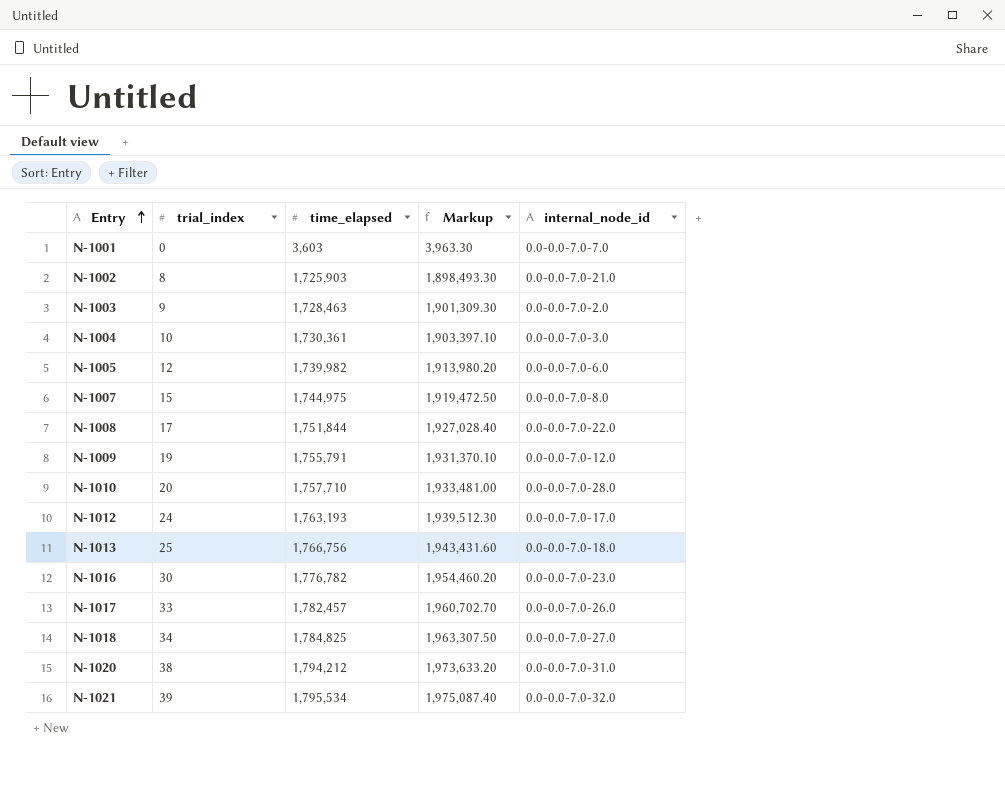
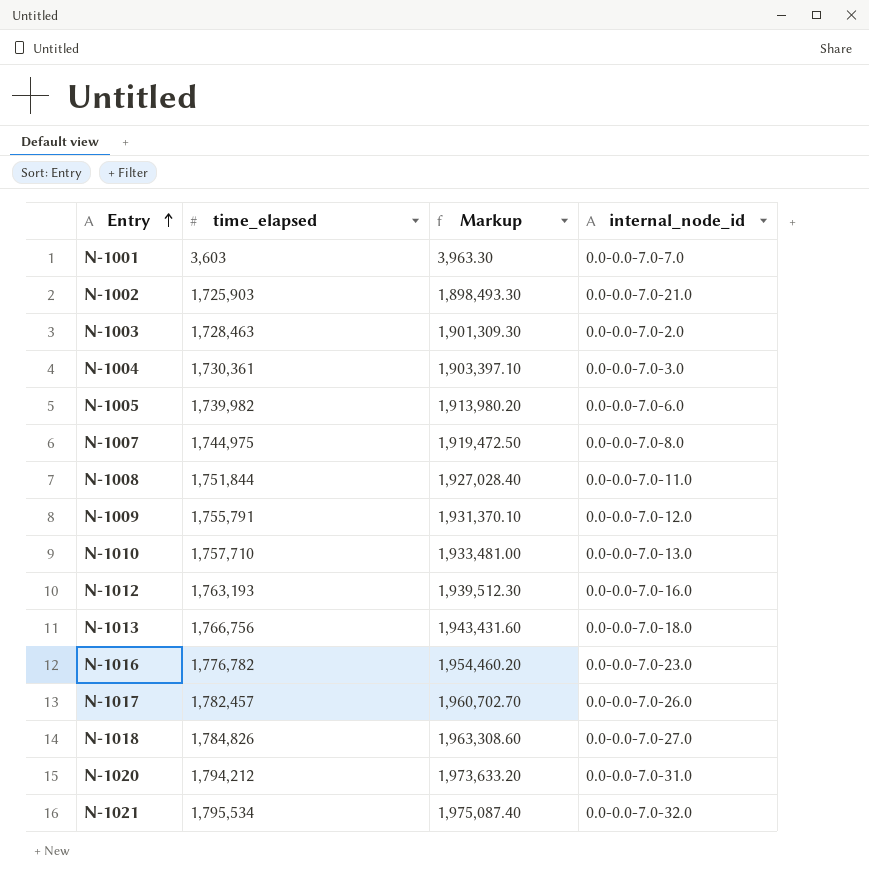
column trial_index | position: 2 -> none
N-1008 | internal_node_id: 0.0-0.0-7.0-22.0 -> 0.0-0.0-7.0-11.0
N-1010 | internal_node_id: 0.0-0.0-7.0-28.0 -> 0.0-0.0-7.0-13.0
N-1012 | internal_node_id: 0.0-0.0-7.0-17.0 -> 0.0-0.0-7.0-16.0
N-1018 | time_elapsed: 1,784,825 -> 1,784,826
N-1018 | Markup: 1,963,307.50 -> 1,963,308.60

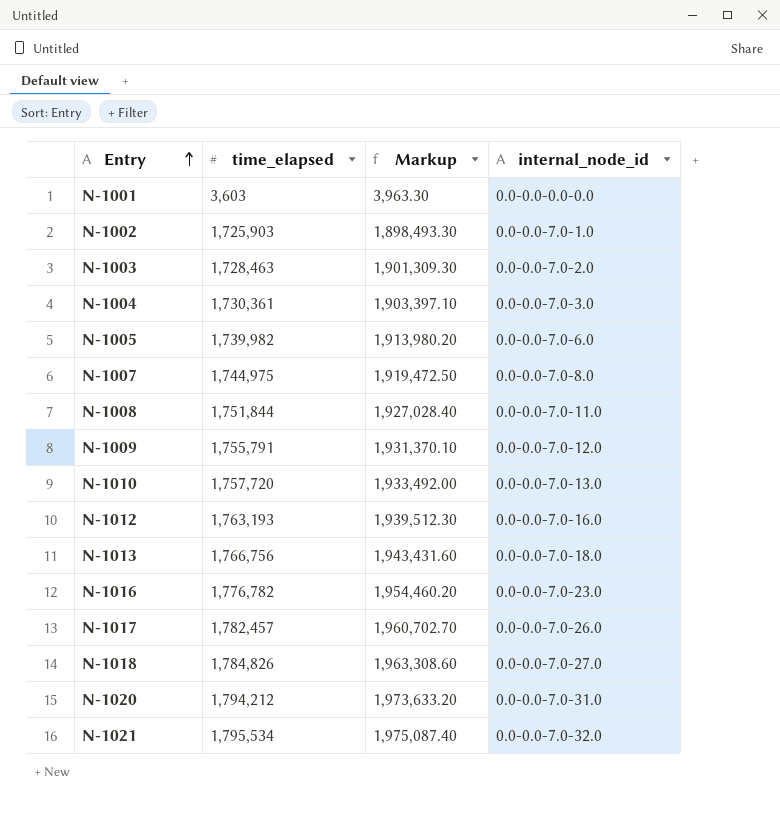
N-1001 | internal_node_id: 0.0-0.0-7.0-7.0 -> 0.0-0.0-0.0-0.0
N-1002 | internal_node_id: 0.0-0.0-7.0-21.0 -> 0.0-0.0-7.0-1.0
N-1010 | time_elapsed: 1,757,710 -> 1,757,720
N-1010 | Markup: 1,933,481.00 -> 1,933,492.00

